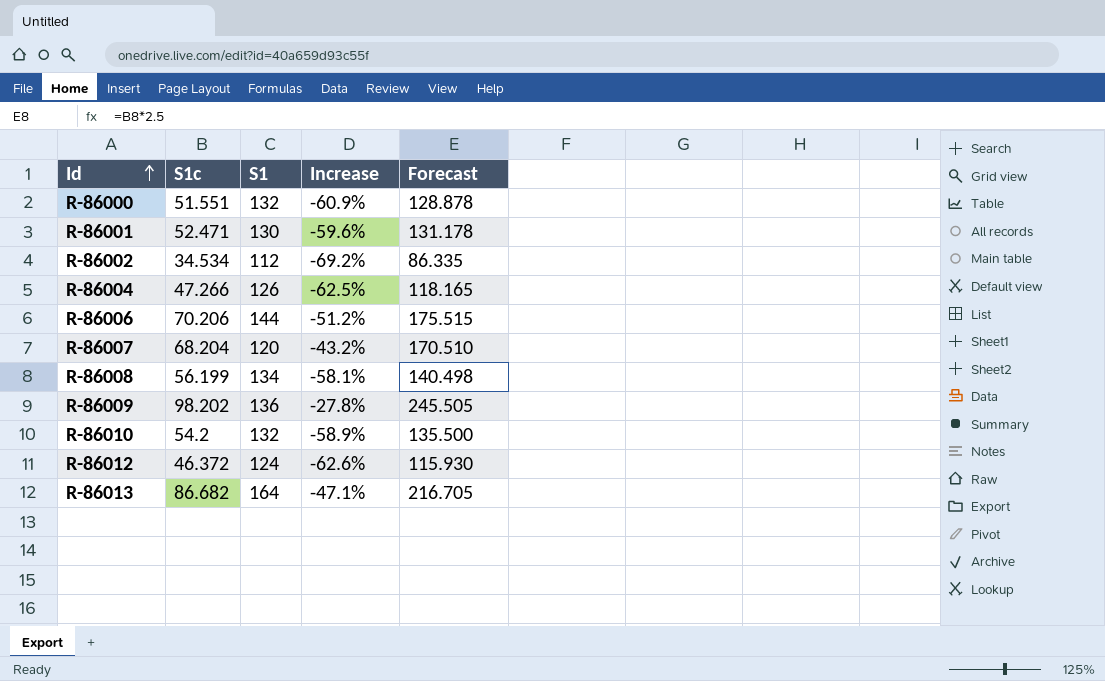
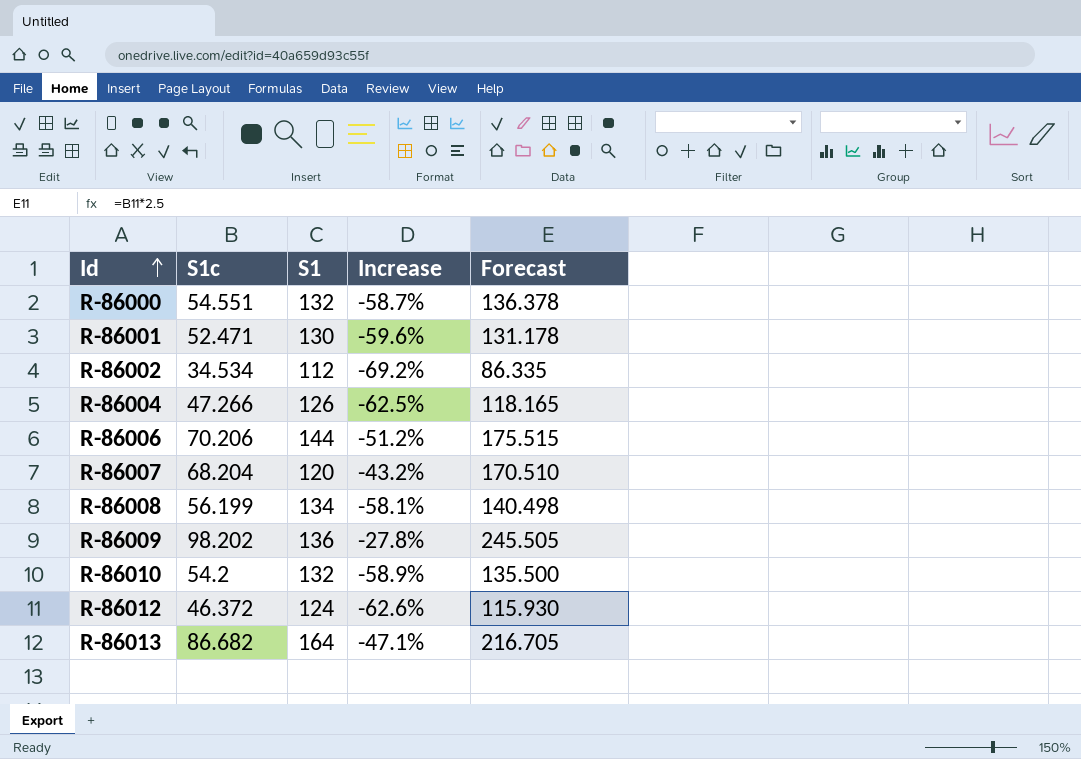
R-86000 | S1c: 51.551 -> 54.551
R-86000 | Increase: -60.9% -> -58.7%
R-86000 | Forecast: 128.878 -> 136.378

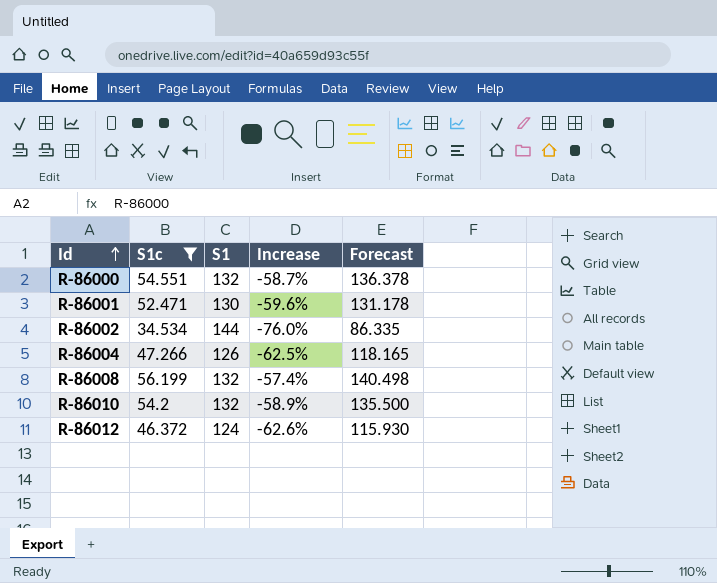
filter: none -> S1c <= 56.199
R-86002 | S1: 112 -> 144
R-86002 | Increase: -69.2% -> -76.0%
R-86008 | S1: 134 -> 132
R-86008 | Increase: -58.1% -> -57.4%

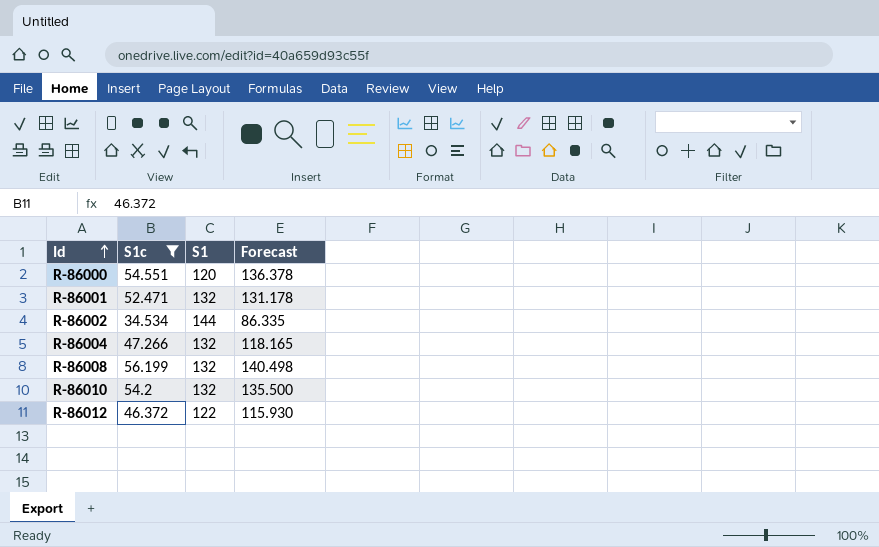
column Increase | formula: ([S1c] - [S1]) / [S1] -> none
R-86000 | S1: 132 -> 120
R-86001 | S1: 130 -> 132
R-86004 | S1: 126 -> 132
R-86012 | S1: 124 -> 122

